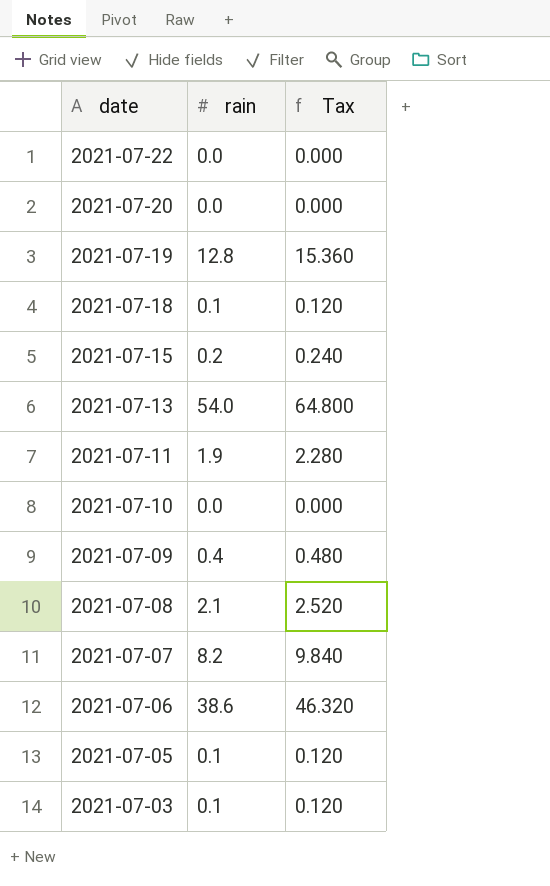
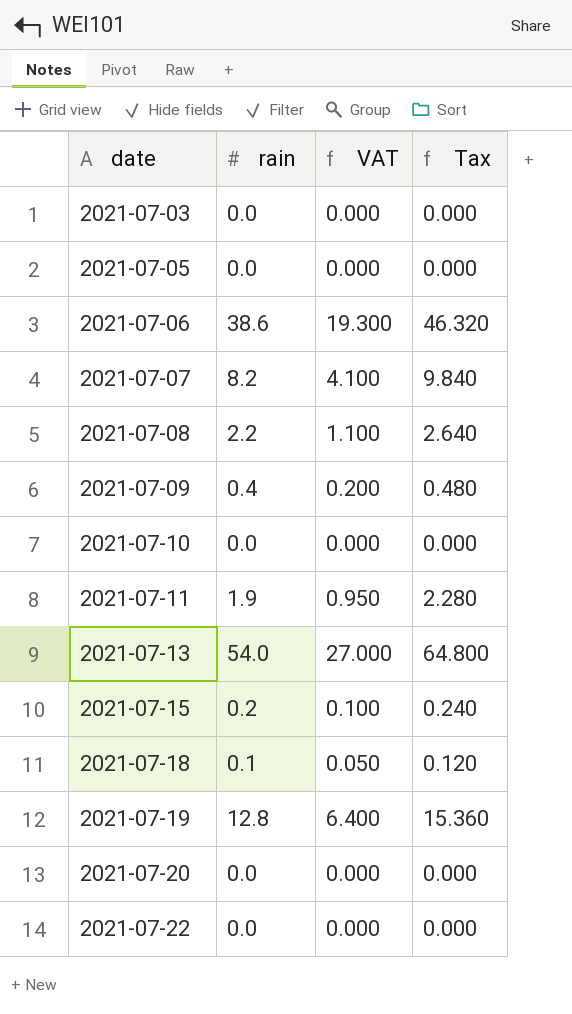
row order: date descending -> date ascending
column VAT | formula: none -> [rain] * 0.5
2021-07-03 | rain: 0.1 -> 0.0
2021-07-03 | Tax: 0.120 -> 0.000
2021-07-05 | rain: 0.1 -> 0.0
2021-07-05 | Tax: 0.120 -> 0.000
2021-07-08 | rain: 2.1 -> 2.2
2021-07-08 | Tax: 2.520 -> 2.640

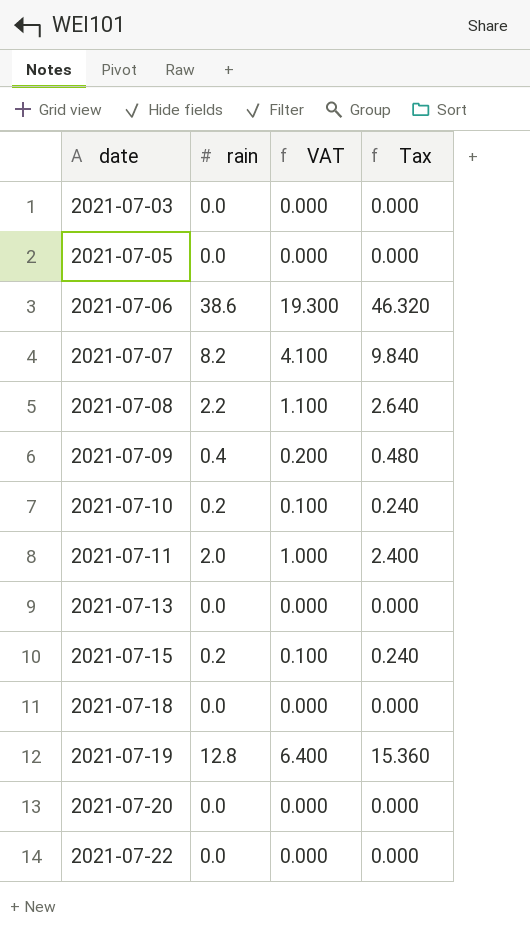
2021-07-10 | rain: 0.0 -> 0.2
2021-07-10 | VAT: 0.000 -> 0.100
2021-07-10 | Tax: 0.000 -> 0.240
2021-07-11 | rain: 1.9 -> 2.0
2021-07-11 | VAT: 0.950 -> 1.000
2021-07-11 | Tax: 2.280 -> 2.400
2021-07-13 | rain: 54.0 -> 0.0
2021-07-13 | VAT: 27.000 -> 0.000
2021-07-13 | Tax: 64.800 -> 0.000
2021-07-18 | rain: 0.1 -> 0.0
2021-07-18 | VAT: 0.050 -> 0.000
2021-07-18 | Tax: 0.120 -> 0.000

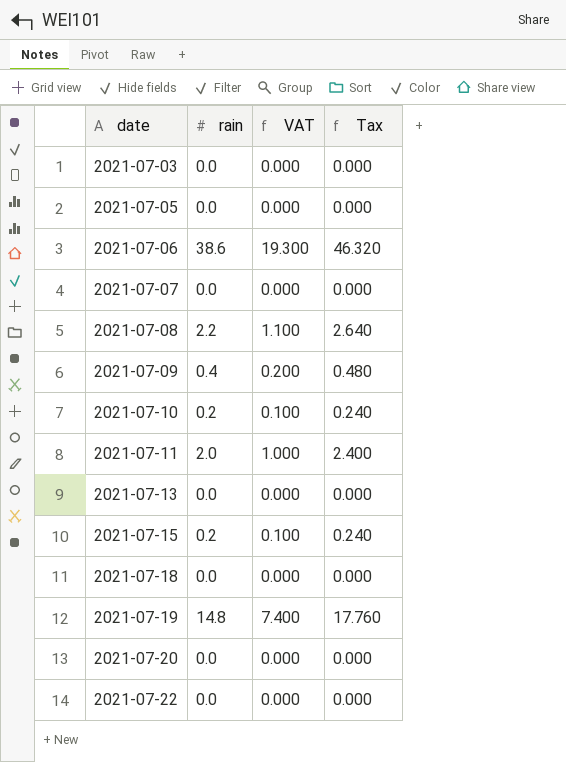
2021-07-07 | rain: 8.2 -> 0.0
2021-07-07 | VAT: 4.100 -> 0.000
2021-07-07 | Tax: 9.840 -> 0.000
2021-07-19 | rain: 12.8 -> 14.8
2021-07-19 | VAT: 6.400 -> 7.400
2021-07-19 | Tax: 15.360 -> 17.760

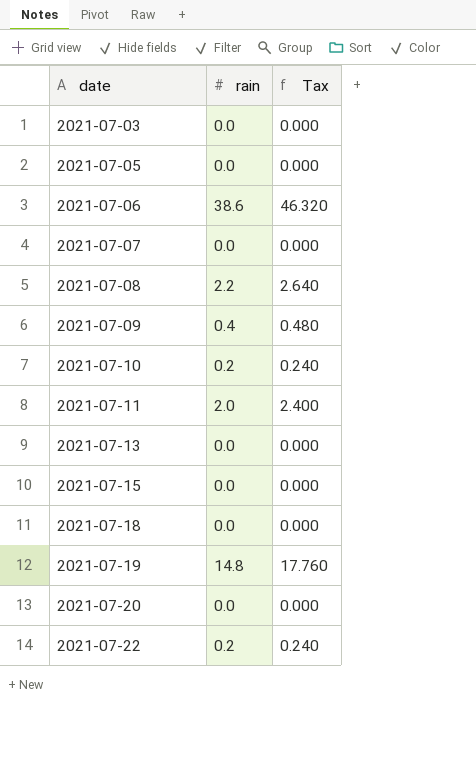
column VAT | formula: [rain] * 0.5 -> none
2021-07-15 | rain: 0.2 -> 0.0
2021-07-15 | Tax: 0.240 -> 0.000
2021-07-22 | rain: 0.0 -> 0.2
2021-07-22 | Tax: 0.000 -> 0.240

